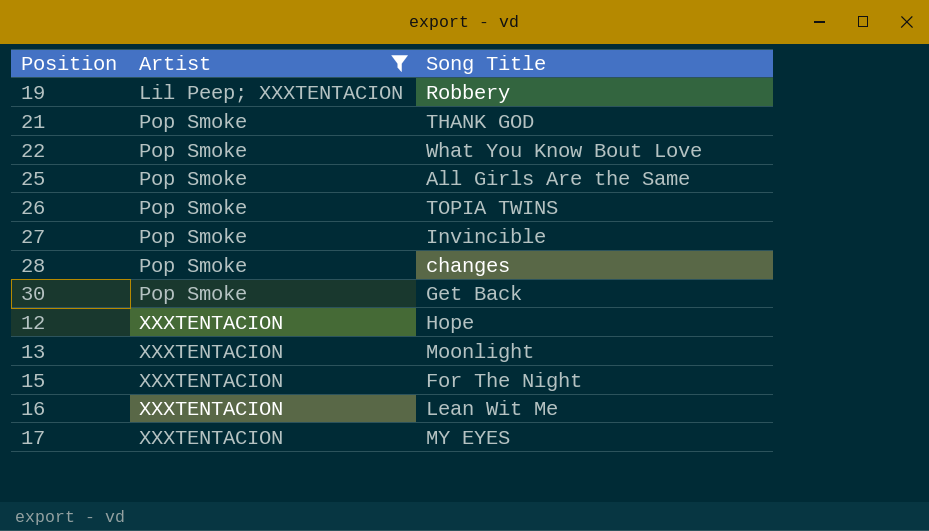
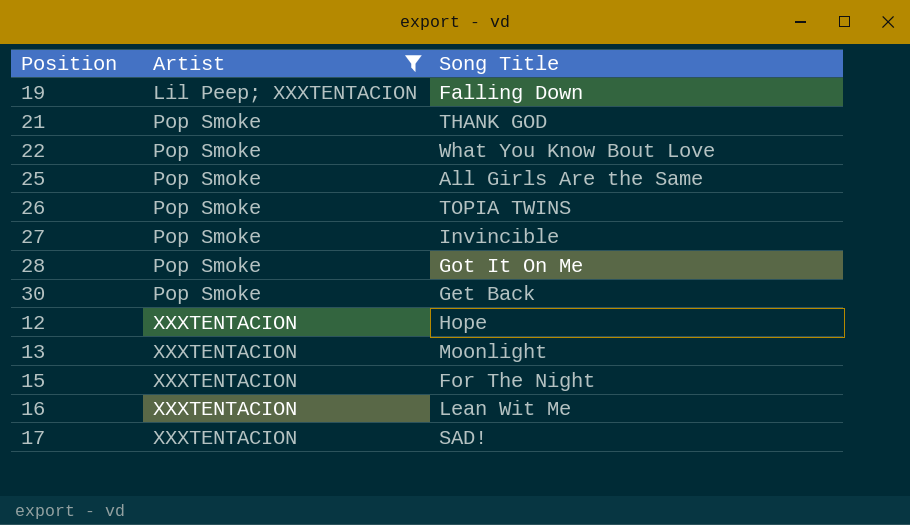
19 | Song Title: Robbery -> Falling Down
28 | Song Title: changes -> Got It On Me
17 | Song Title: MY EYES -> SAD!

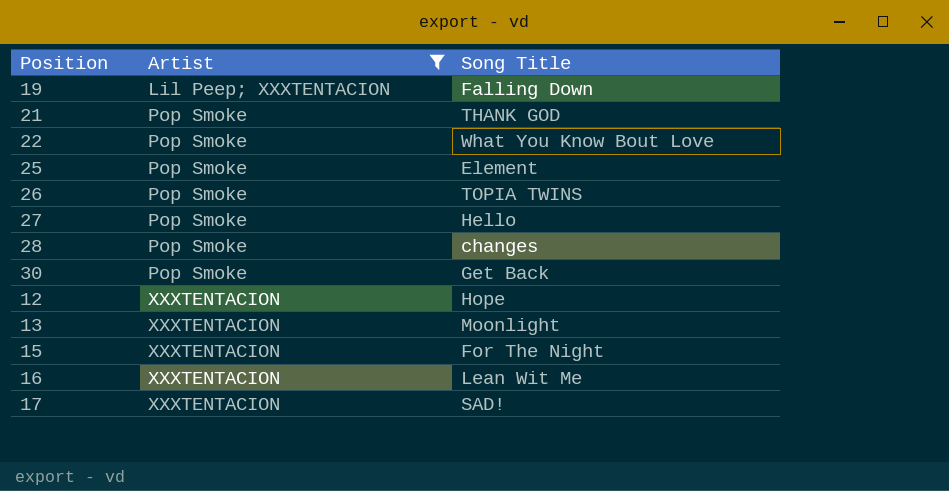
25 | Song Title: All Girls Are the Same -> Element
27 | Song Title: Invincible -> Hello
28 | Song Title: Got It On Me -> changes

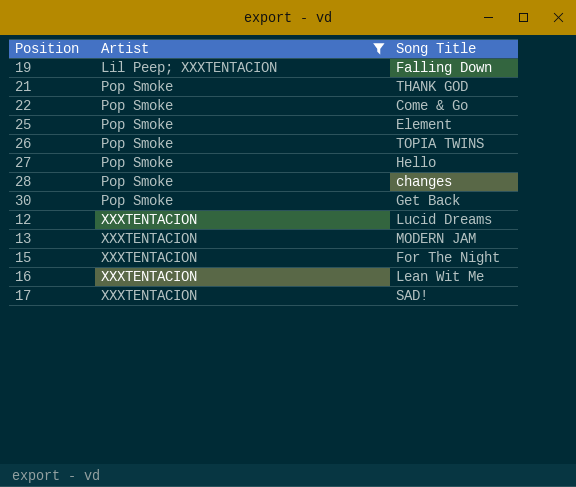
22 | Song Title: What You Know Bout Love -> Come & Go
12 | Song Title: Hope -> Lucid Dreams
13 | Song Title: Moonlight -> MODERN JAM

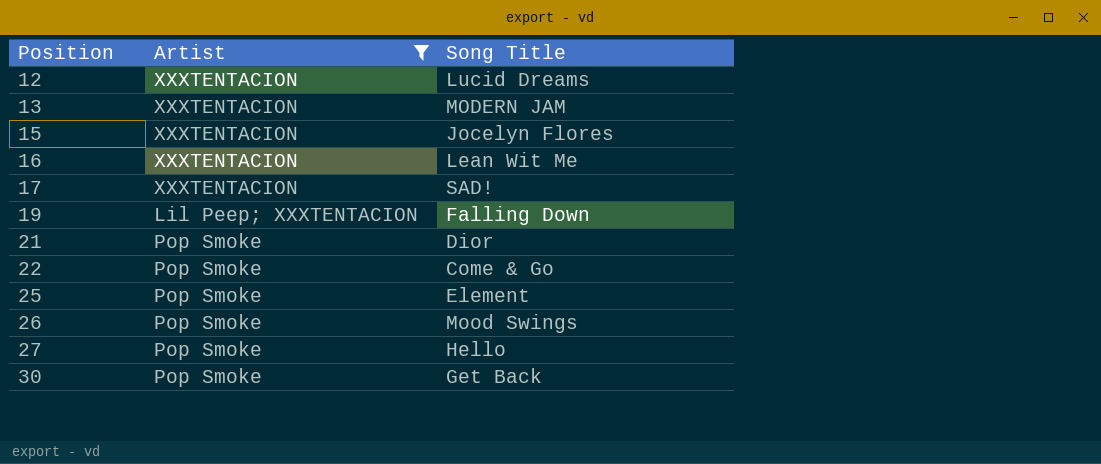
row order: Artist ascending -> Position ascending
row 28: Pop Smoke | changes -> none
15 | Song Title: For The Night -> Jocelyn Flores
21 | Song Title: THANK GOD -> Dior
26 | Song Title: TOPIA TWINS -> Mood Swings

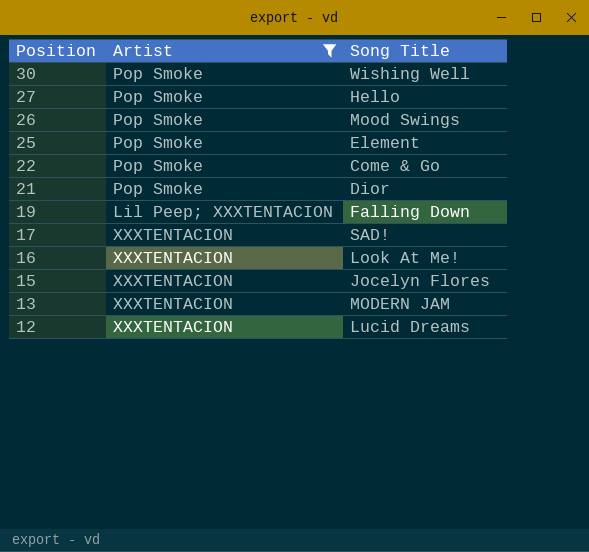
row order: Position ascending -> Position descending
30 | Song Title: Get Back -> Wishing Well
16 | Song Title: Lean Wit Me -> Look At Me!

